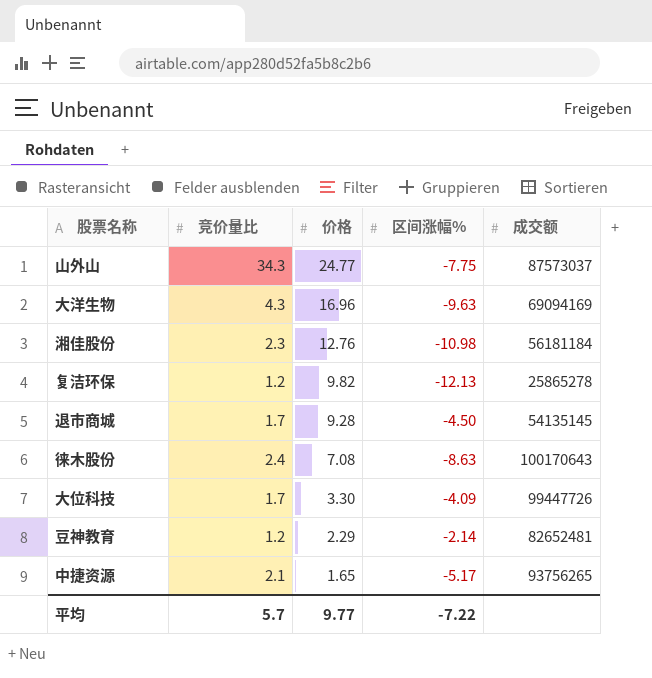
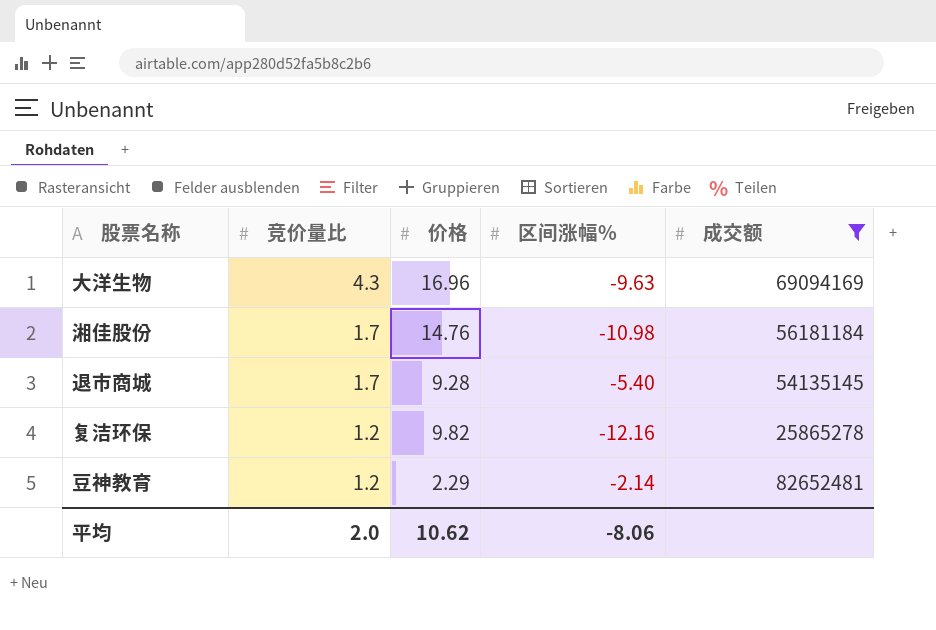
filter: none -> 成交额 <= 82652481
row order: 价格 descending -> 竞价量比 descending
湘佳股份 | 竞价量比: 2.3 -> 1.7
湘佳股份 | 价格: 12.76 -> 14.76
退市商城 | 区间涨幅%: -4.50 -> -5.40
复洁环保 | 区间涨幅%: -12.13 -> -12.16
平均 | 竞价量比: 5.7 -> 2.0
平均 | 价格: 9.77 -> 10.62
平均 | 区间涨幅%: -7.22 -> -8.06

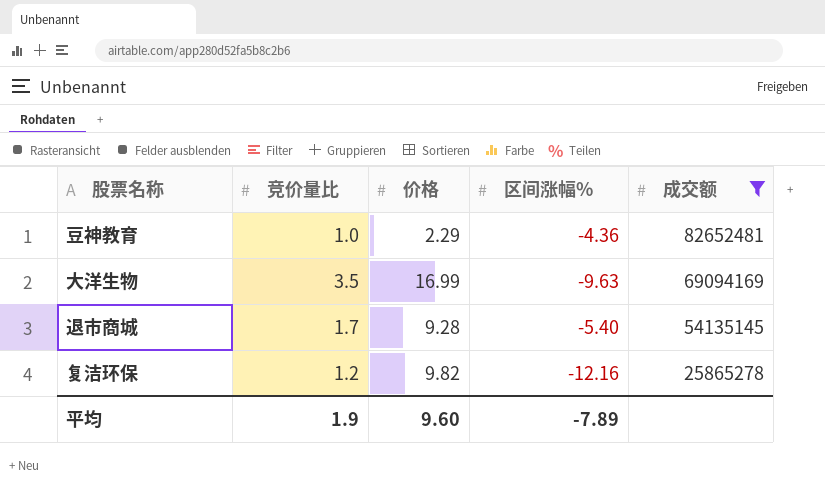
row order: 竞价量比 descending -> 成交额 descending
row 湘佳股份: 1.7 | 14.76 | -10.98 | 56181184 -> none
豆神教育 | 竞价量比: 1.2 -> 1.0
豆神教育 | 区间涨幅%: -2.14 -> -4.36
大洋生物 | 竞价量比: 4.3 -> 3.5
大洋生物 | 价格: 16.96 -> 16.99
平均 | 竞价量比: 2.0 -> 1.9
平均 | 价格: 10.62 -> 9.60
平均 | 区间涨幅%: -8.06 -> -7.89

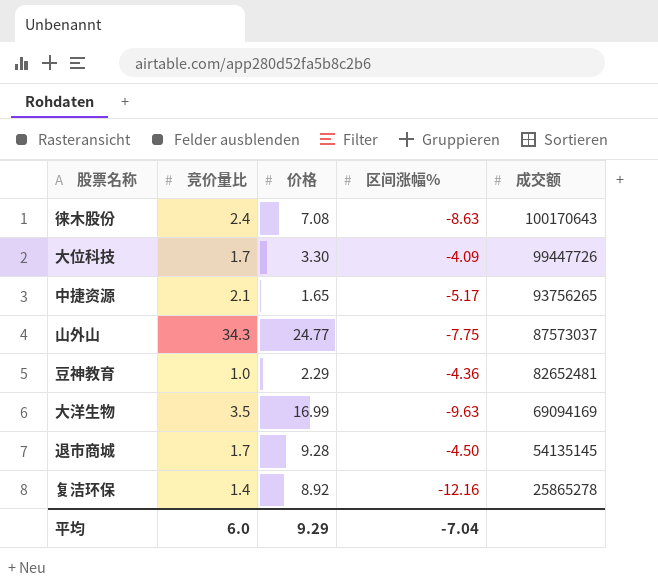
filter: 成交额 <= 82652481 -> none
退市商城 | 区间涨幅%: -5.40 -> -4.50
复洁环保 | 竞价量比: 1.2 -> 1.4
复洁环保 | 价格: 9.82 -> 8.92
平均 | 竞价量比: 1.9 -> 6.0
平均 | 价格: 9.60 -> 9.29
平均 | 区间涨幅%: -7.89 -> -7.04

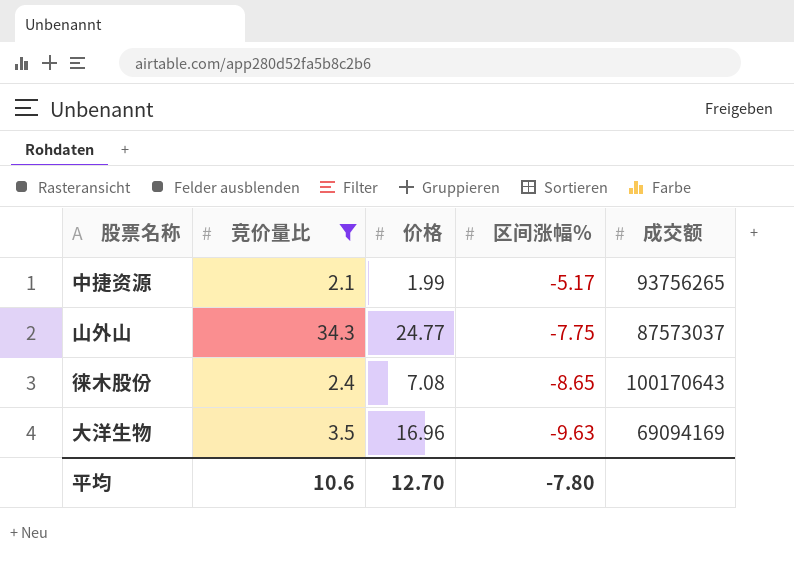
filter: none -> 竞价量比 >= 2.1
row order: 成交额 descending -> 区间涨幅% descending
中捷资源 | 价格: 1.65 -> 1.99
徕木股份 | 区间涨幅%: -8.63 -> -8.65
大洋生物 | 价格: 16.99 -> 16.96
平均 | 竞价量比: 6.0 -> 10.6
平均 | 价格: 9.29 -> 12.70
平均 | 区间涨幅%: -7.04 -> -7.80

